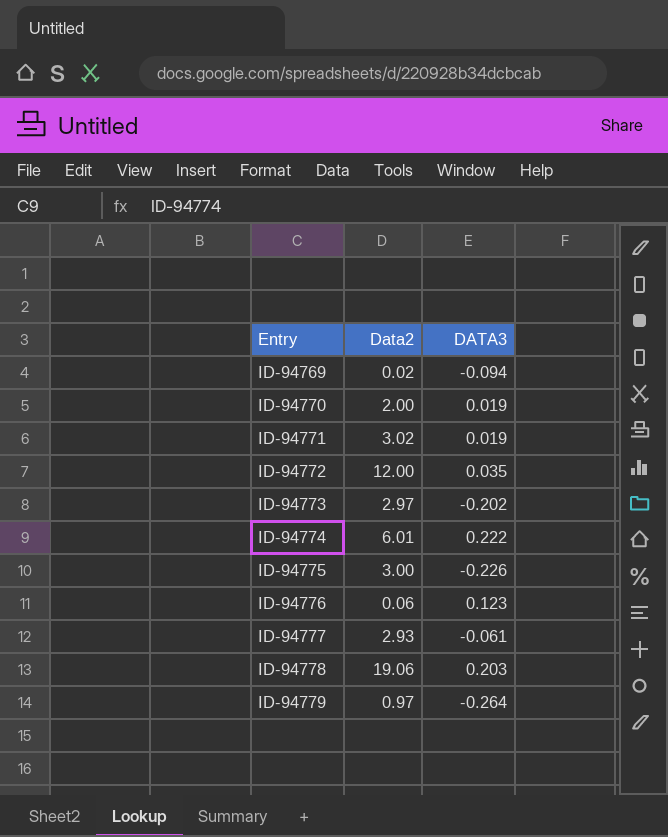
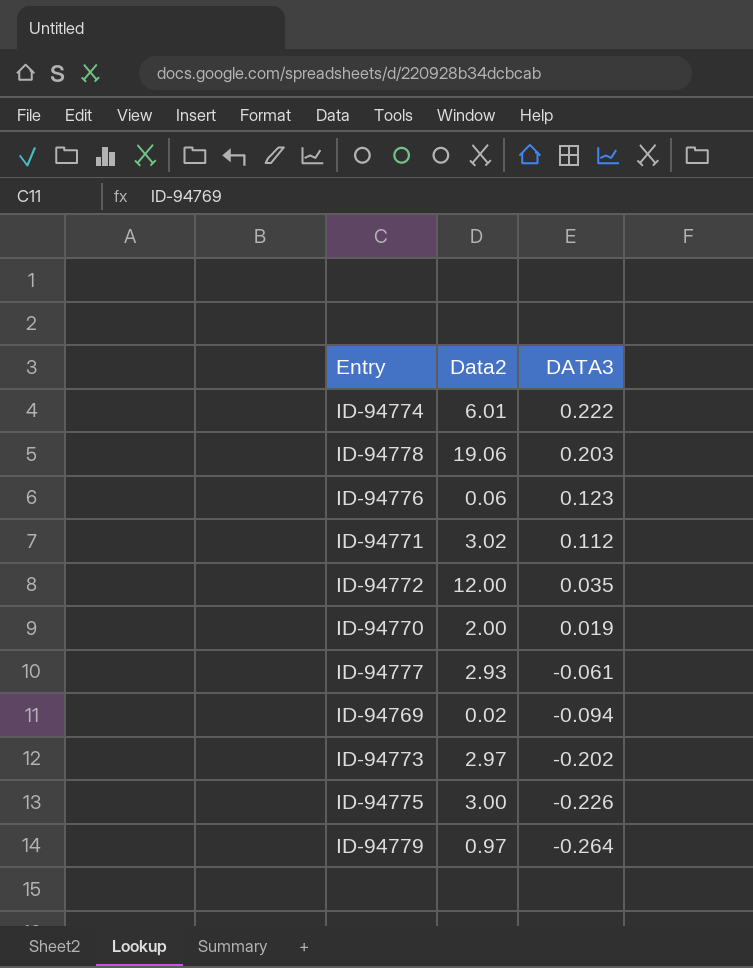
row order: Entry ascending -> DATA3 descending
ID-94771 | DATA3: 0.019 -> 0.112

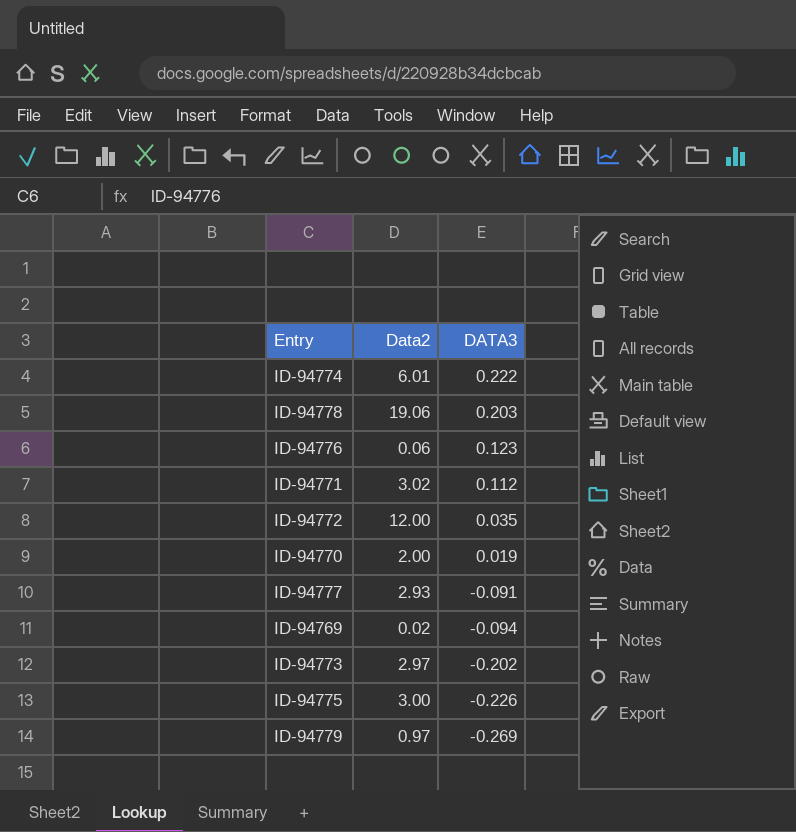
ID-94777 | DATA3: -0.061 -> -0.091
ID-94779 | DATA3: -0.264 -> -0.269

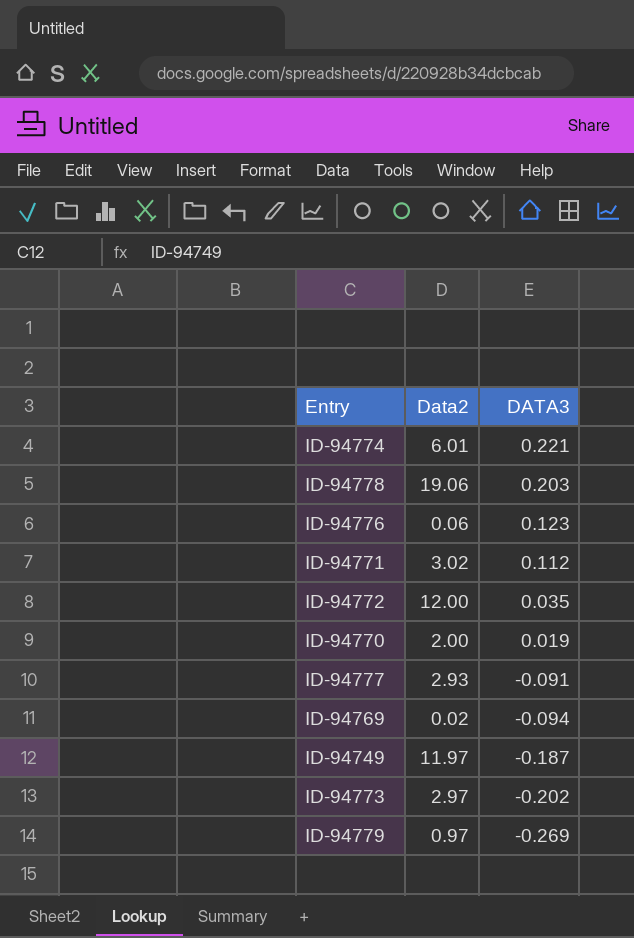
row ID-94775: 3.00 | -0.226 -> none
ID-94774 | DATA3: 0.222 -> 0.221
row ID-94749: none -> 11.97 | -0.187

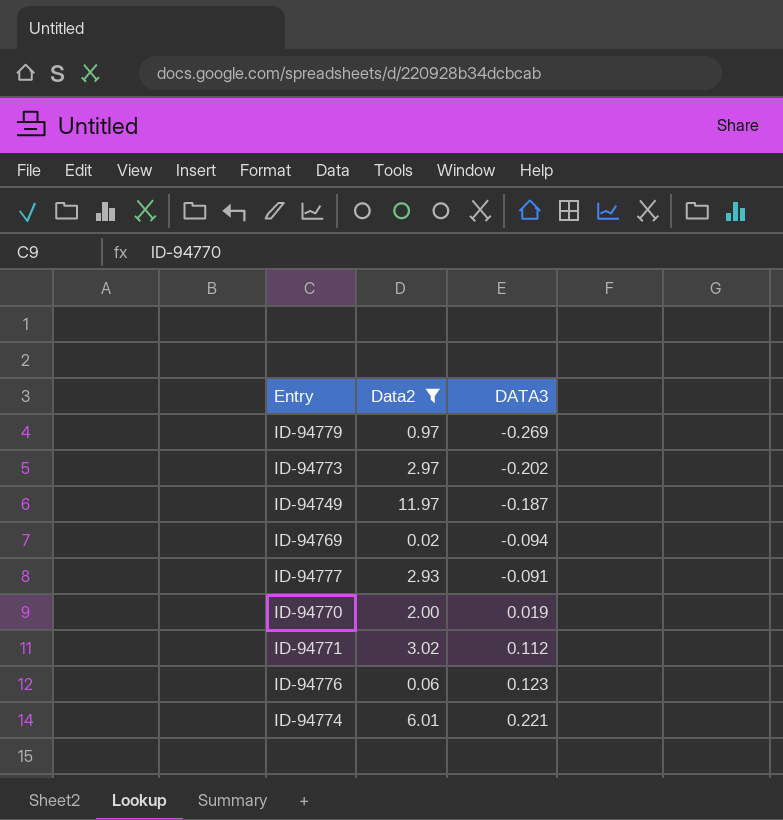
filter: none -> Data2 <= 11.97
row order: DATA3 descending -> DATA3 ascending

